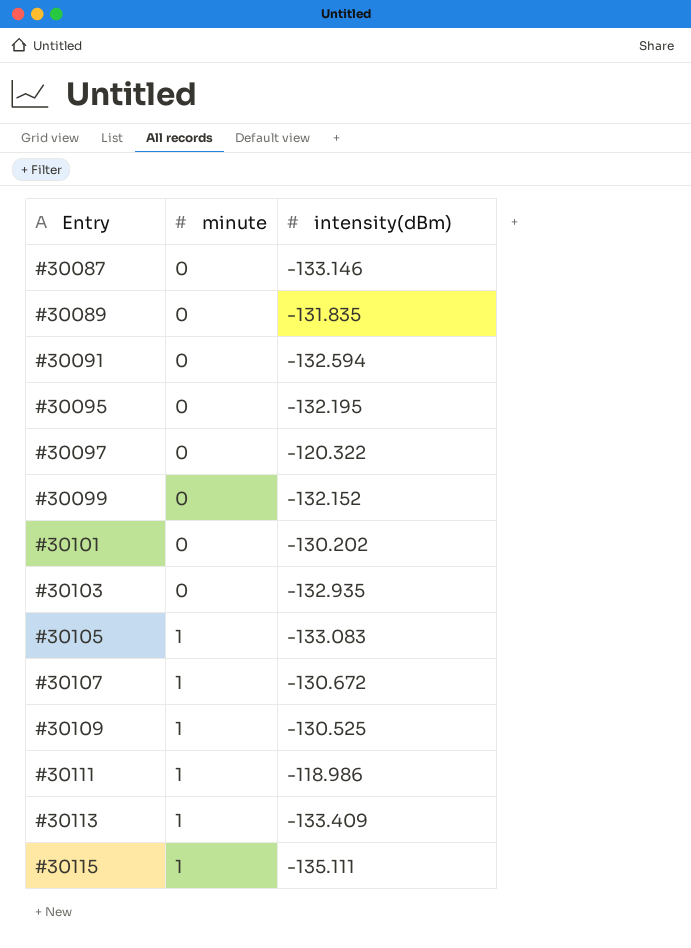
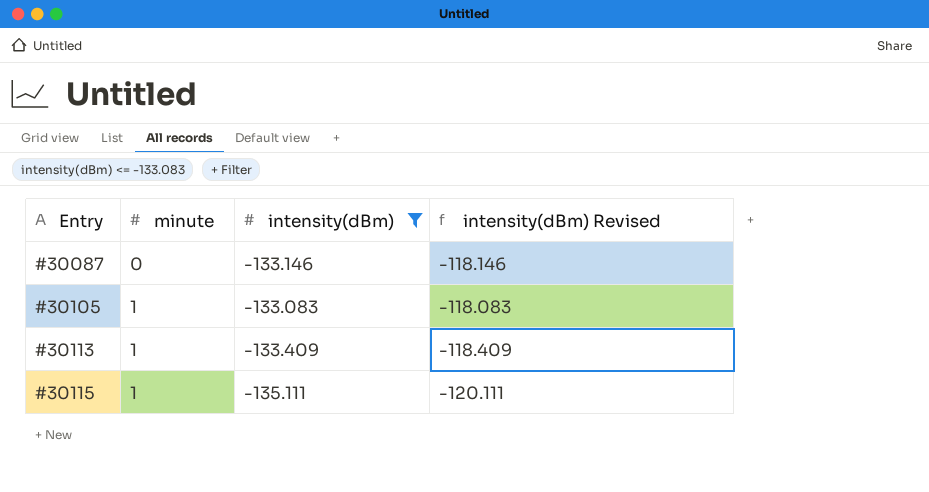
filter: none -> intensity(dBm) <= -133.083
column intensity(dBm) Revised | formula: none -> [intensity(dBm)] + 15

